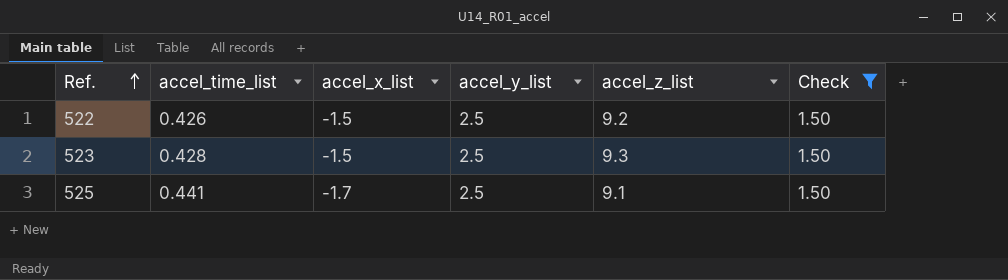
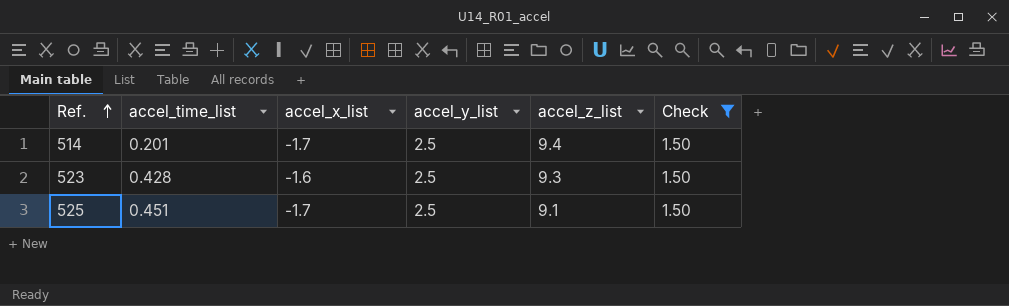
row 522: 0.426 | -1.5 | 2.5 | 9.2 | 1.50 -> none
row 514: none -> 0.201 | -1.7 | 2.5 | 9.4 | 1.50
523 | accel_x_list: -1.5 -> -1.6
525 | accel_time_list: 0.441 -> 0.451

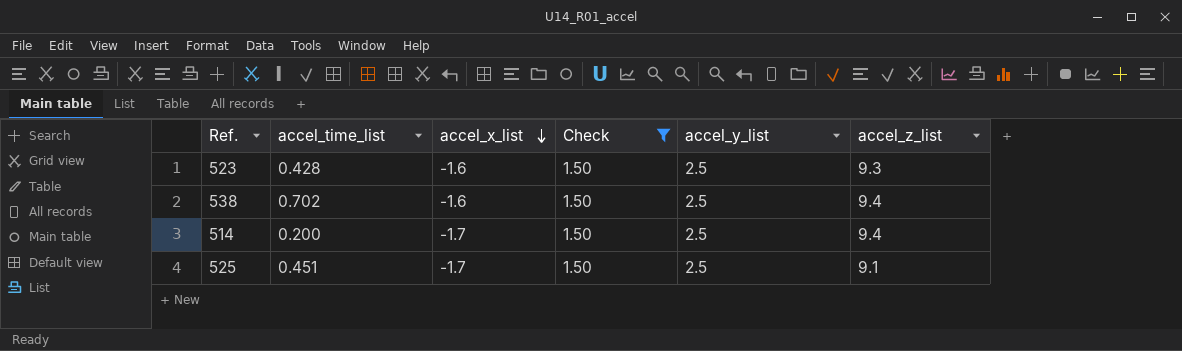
row order: Ref. ascending -> accel_x_list descending
column Check | position: 6 -> 4
row 538: none -> 0.702 | -1.6 | 1.50 | 2.5 | 9.4
514 | accel_time_list: 0.201 -> 0.200

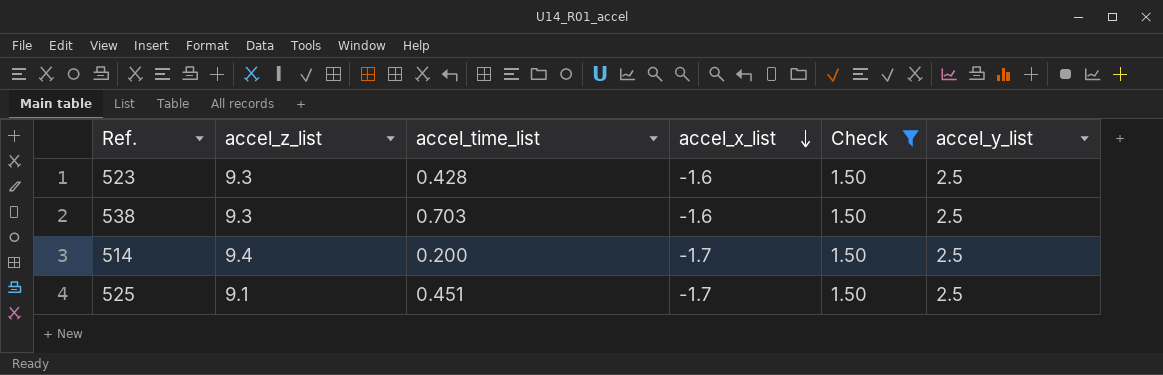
column accel_z_list | position: 6 -> 2
538 | accel_z_list: 9.4 -> 9.3
538 | accel_time_list: 0.702 -> 0.703

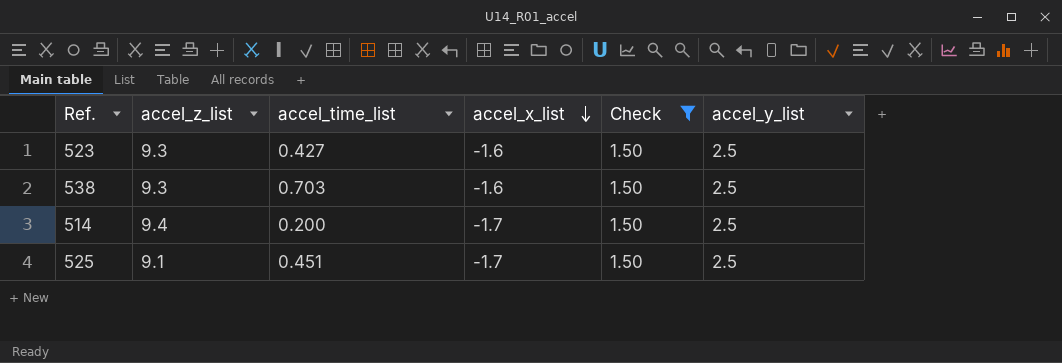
523 | accel_time_list: 0.428 -> 0.427

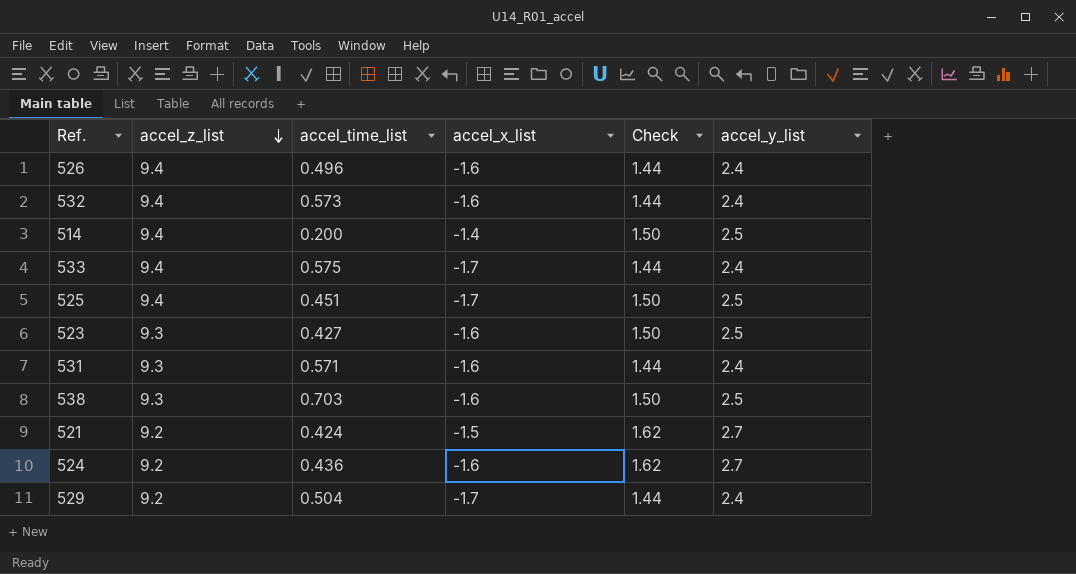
filter: Check = 1.50 -> none
row order: accel_x_list descending -> accel_z_list descending
514 | accel_x_list: -1.7 -> -1.4
525 | accel_z_list: 9.1 -> 9.4

